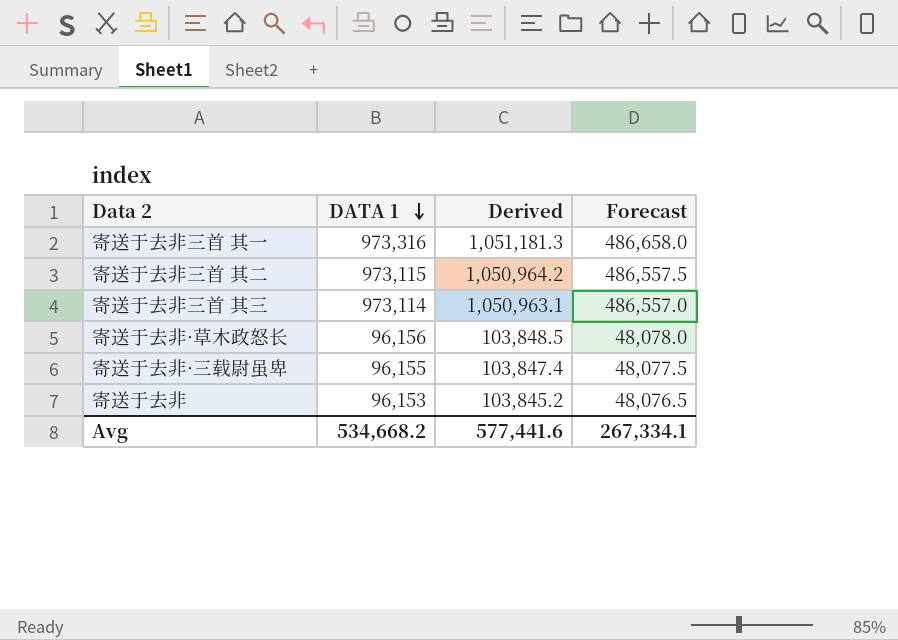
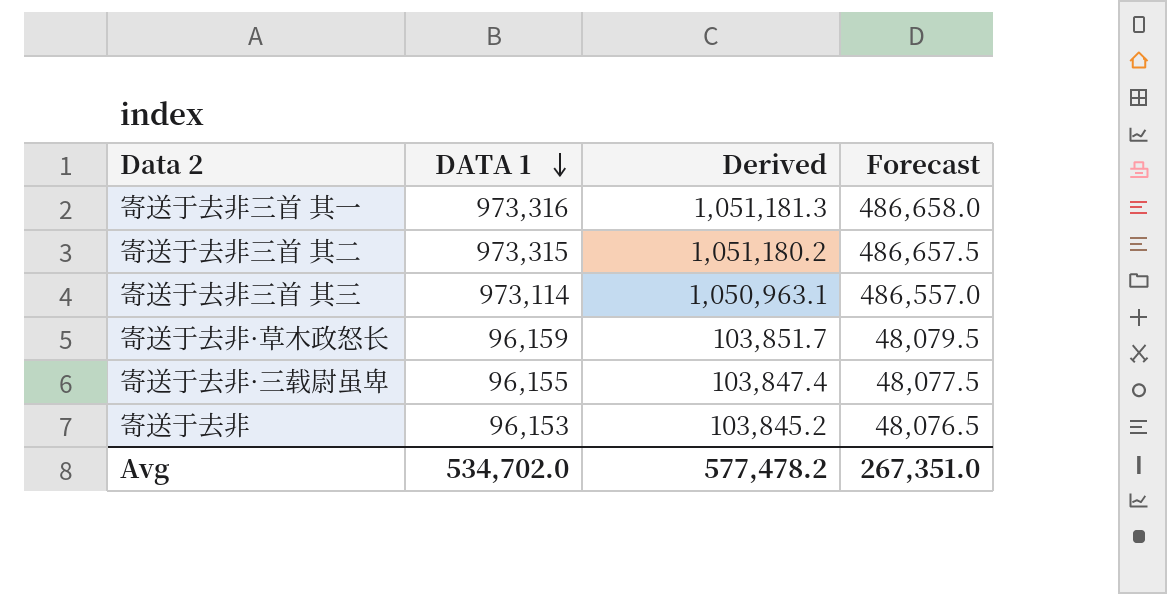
寄送于去非三首 其二 | DATA 1: 973,115 -> 973,315
寄送于去非三首 其二 | Derived: 1,050,964.2 -> 1,051,180.2
寄送于去非三首 其二 | Forecast: 486,557.5 -> 486,657.5
寄送于去非·草木政怒长 | DATA 1: 96,156 -> 96,159
寄送于去非·草木政怒长 | Derived: 103,848.5 -> 103,851.7
寄送于去非·草木政怒长 | Forecast: 48,078.0 -> 48,079.5
Avg | DATA 1: 534,668.2 -> 534,702.0
Avg | Derived: 577,441.6 -> 577,478.2
Avg | Forecast: 267,334.1 -> 267,351.0

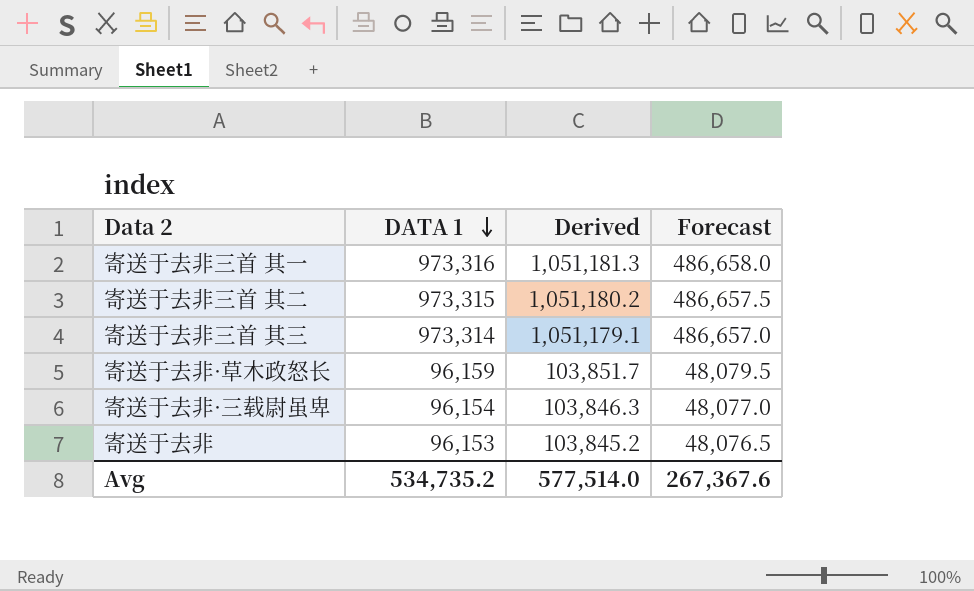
寄送于去非三首 其三 | DATA 1: 973,114 -> 973,314
寄送于去非三首 其三 | Derived: 1,050,963.1 -> 1,051,179.1
寄送于去非三首 其三 | Forecast: 486,557.0 -> 486,657.0
寄送于去非·三载尉虽卑 | DATA 1: 96,155 -> 96,154
寄送于去非·三载尉虽卑 | Derived: 103,847.4 -> 103,846.3
寄送于去非·三载尉虽卑 | Forecast: 48,077.5 -> 48,077.0
Avg | DATA 1: 534,702.0 -> 534,735.2
Avg | Derived: 577,478.2 -> 577,514.0
Avg | Forecast: 267,351.0 -> 267,367.6

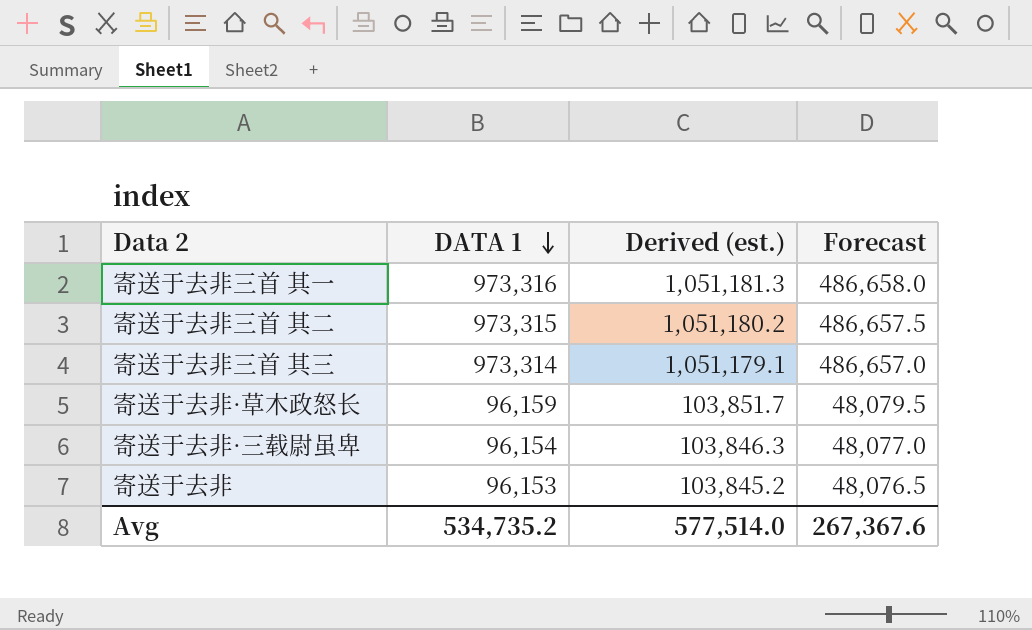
column name: Derived -> Derived (est.)

